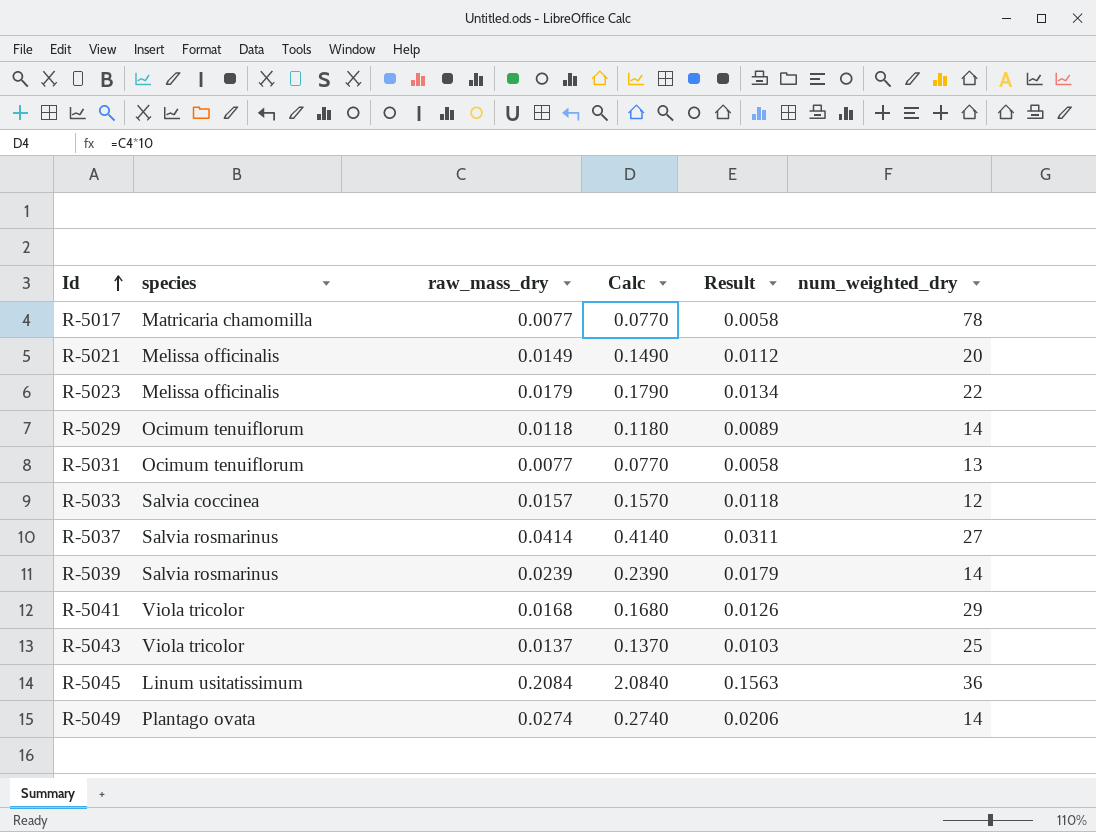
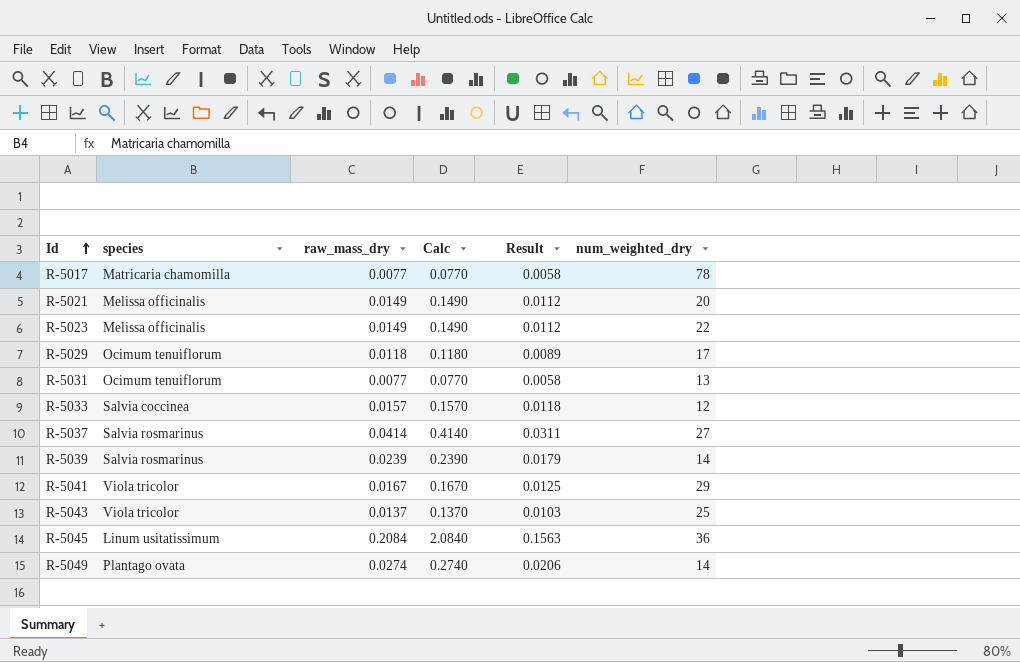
R-5023 | raw_mass_dry: 0.0179 -> 0.0149
R-5023 | Calc: 0.1790 -> 0.1490
R-5023 | Result: 0.0134 -> 0.0112
R-5029 | num_weighted_dry: 14 -> 17
R-5041 | raw_mass_dry: 0.0168 -> 0.0167
R-5041 | Calc: 0.1680 -> 0.1670
R-5041 | Result: 0.0126 -> 0.0125

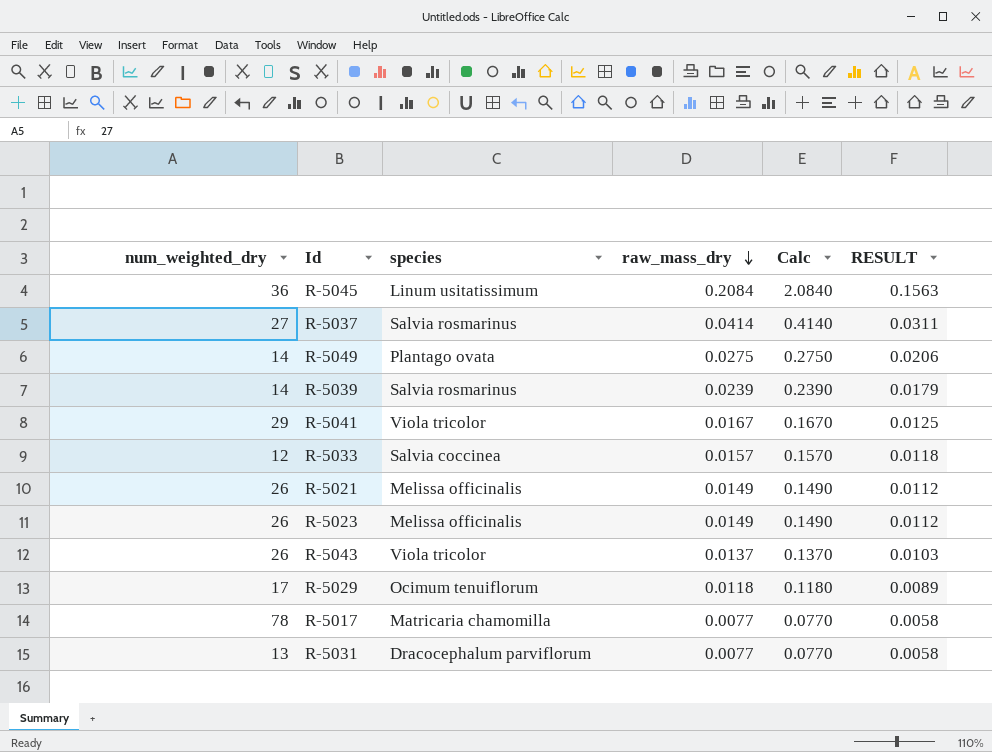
row order: Id ascending -> raw_mass_dry descending
column num_weighted_dry | position: 6 -> 1
column name: Result -> RESULT
R-5049 | raw_mass_dry: 0.0274 -> 0.0275
R-5049 | Calc: 0.2740 -> 0.2750
R-5021 | num_weighted_dry: 20 -> 26
R-5023 | num_weighted_dry: 22 -> 26
R-5043 | num_weighted_dry: 25 -> 26
R-5031 | species: Ocimum tenuiflorum -> Dracocephalum parviflorum

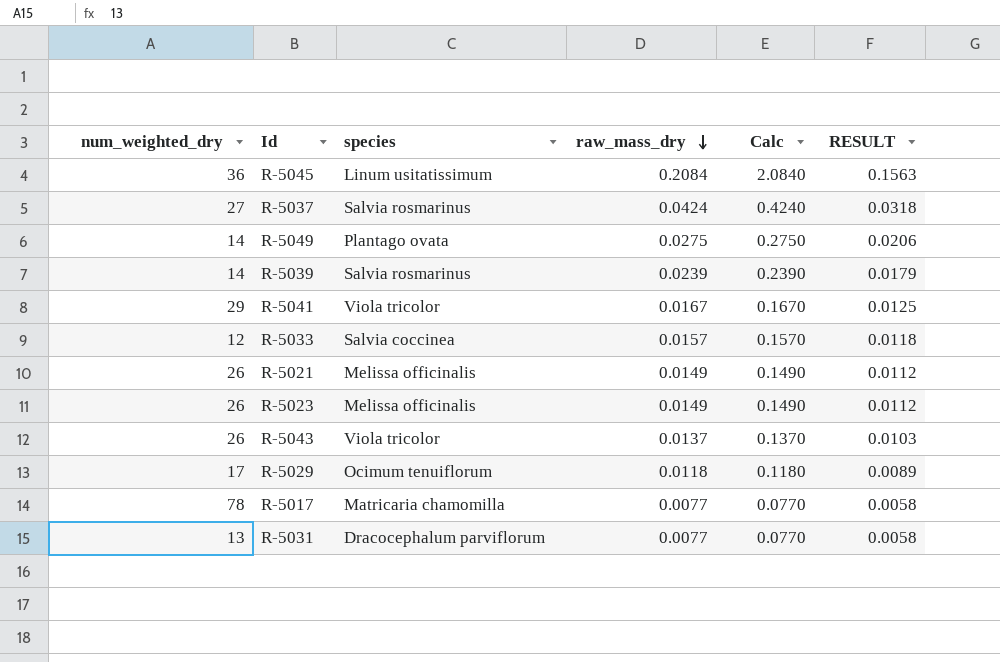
R-5037 | raw_mass_dry: 0.0414 -> 0.0424
R-5037 | Calc: 0.4140 -> 0.4240
R-5037 | RESULT: 0.0311 -> 0.0318

